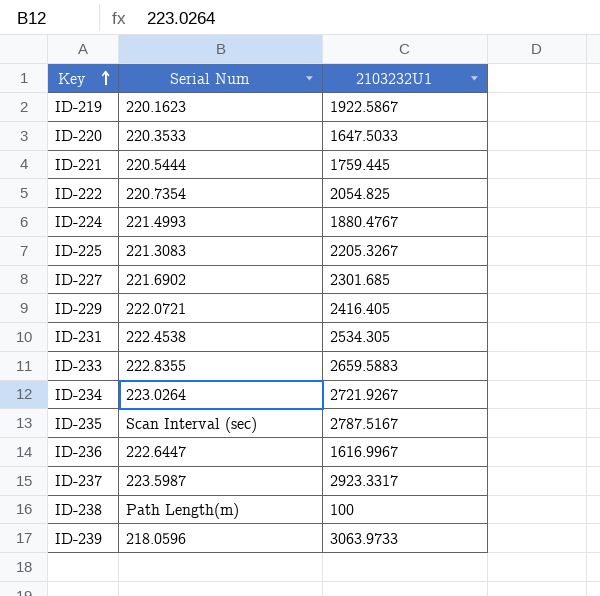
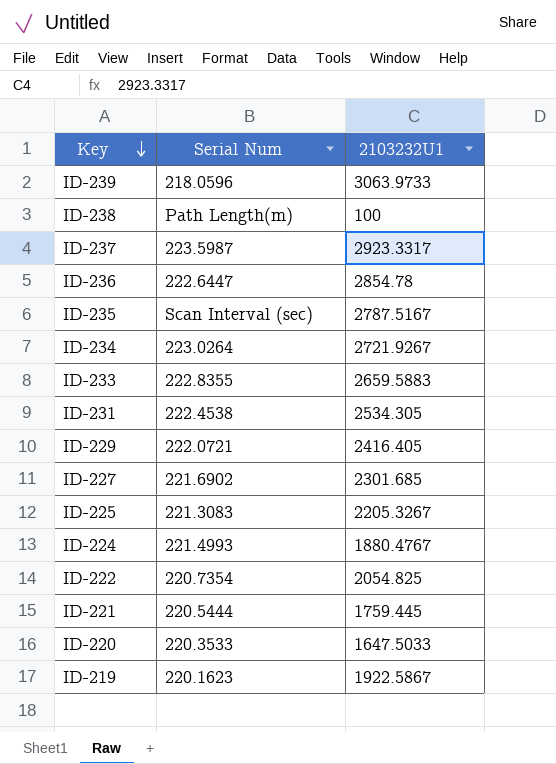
row order: Key ascending -> Key descending
ID-236 | 2103232U1: 1616.9967 -> 2854.78

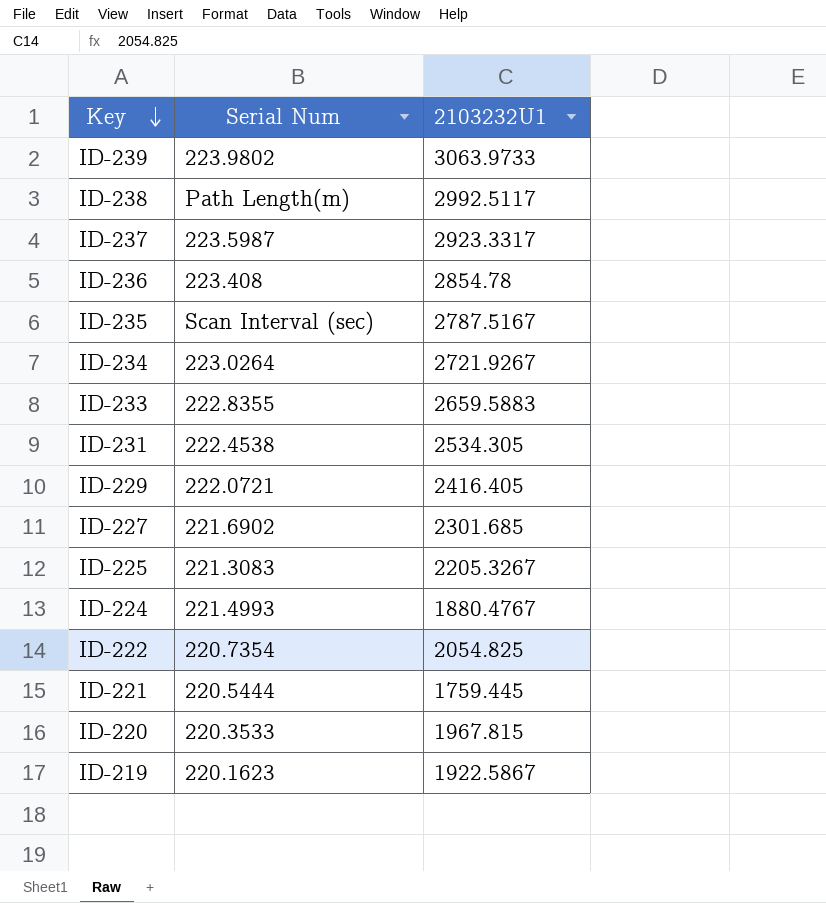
ID-239 | Serial Num: 218.0596 -> 223.9802
ID-238 | 2103232U1: 100 -> 2992.5117
ID-236 | Serial Num: 222.6447 -> 223.408
ID-220 | 2103232U1: 1647.5033 -> 1967.815

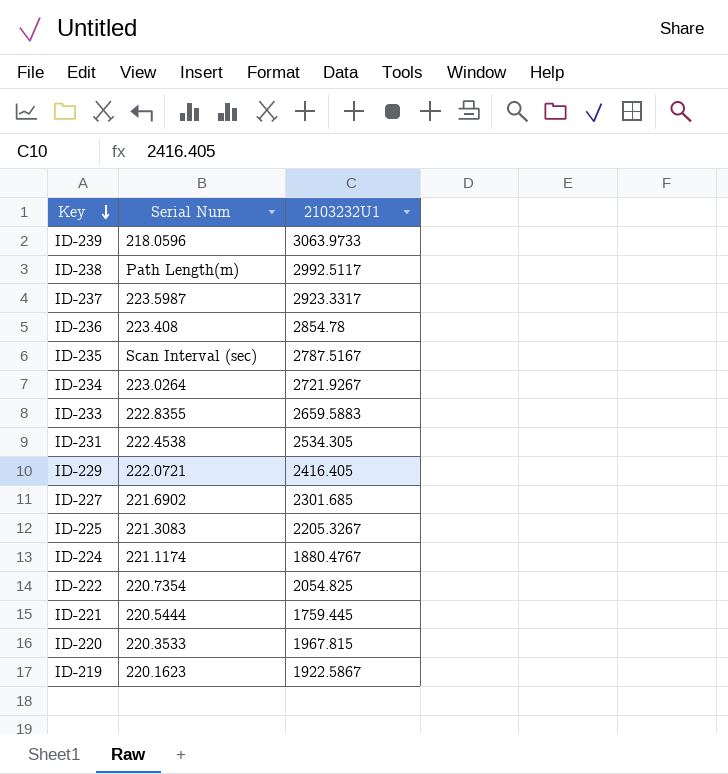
ID-239 | Serial Num: 223.9802 -> 218.0596
ID-224 | Serial Num: 221.4993 -> 221.1174

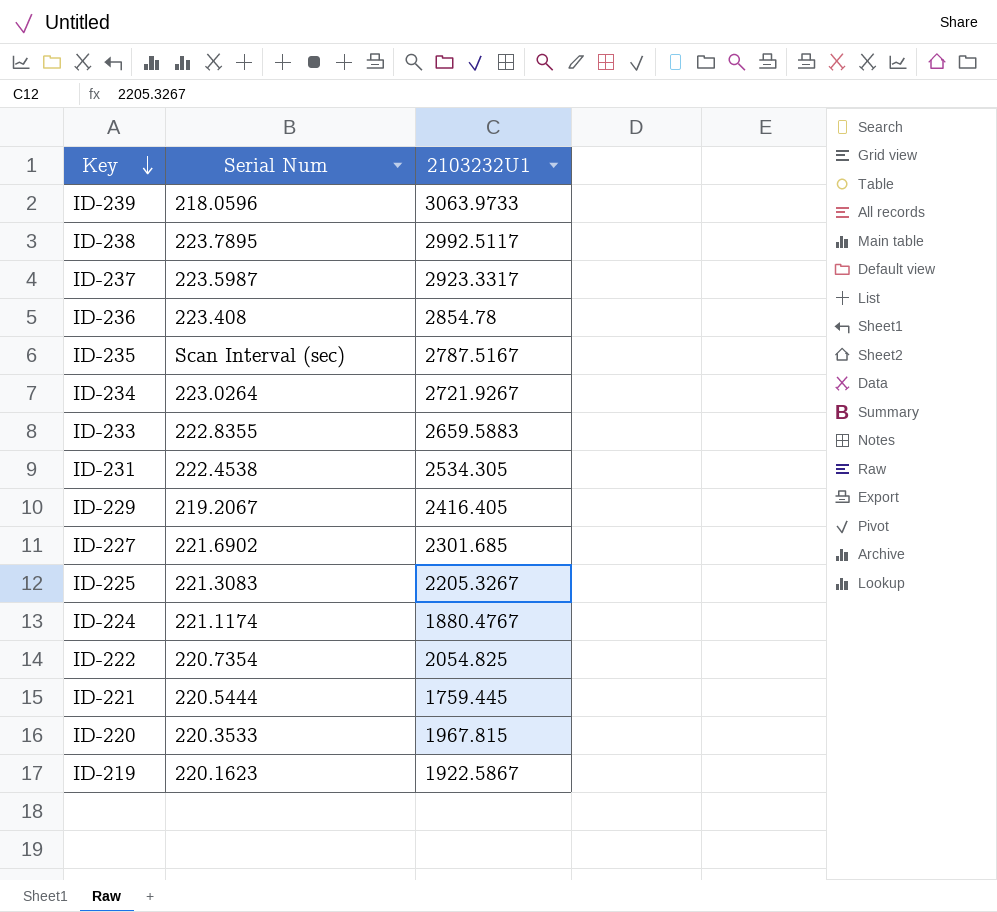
ID-238 | Serial Num: Path Length(m) -> 223.7895
ID-229 | Serial Num: 222.0721 -> 219.2067

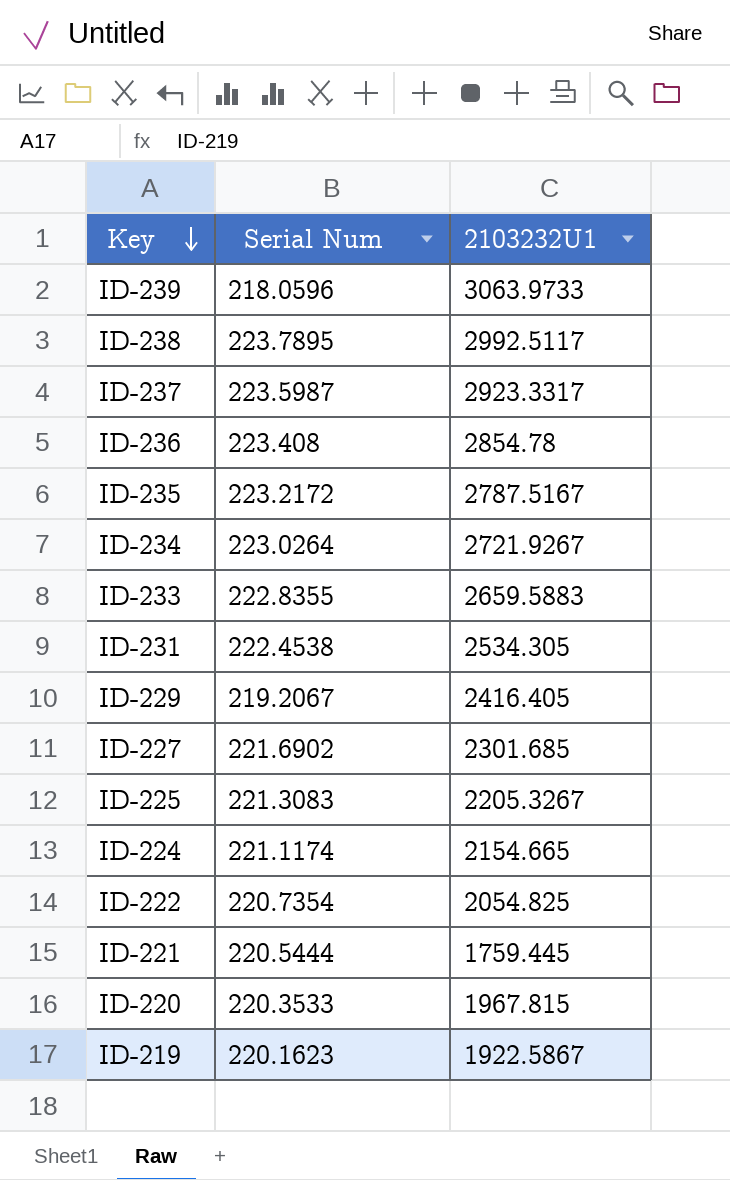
ID-235 | Serial Num: Scan Interval (sec) -> 223.2172
ID-224 | 2103232U1: 1880.4767 -> 2154.665

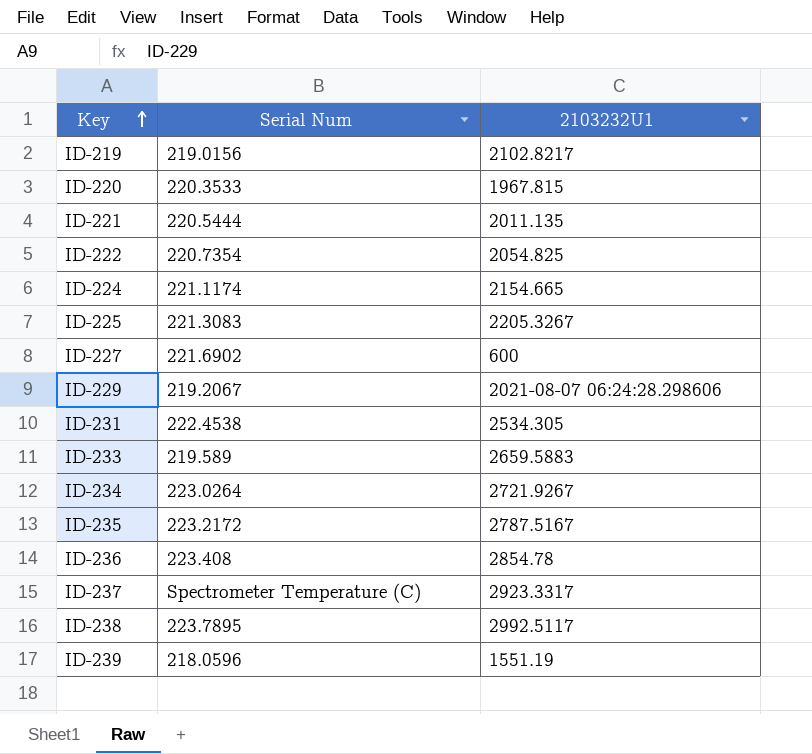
row order: Key descending -> Key ascending
ID-219 | Serial Num: 220.1623 -> 219.0156
ID-219 | 2103232U1: 1922.5867 -> 2102.8217
ID-221 | 2103232U1: 1759.445 -> 2011.135
ID-227 | 2103232U1: 2301.685 -> 600
ID-229 | 2103232U1: 2416.405 -> 2021-08-07 06:24:28.298606
ID-233 | Serial Num: 222.8355 -> 219.589
ID-237 | Serial Num: 223.5987 -> Spectrometer Temperature (C)
ID-239 | 2103232U1: 3063.9733 -> 1551.19

